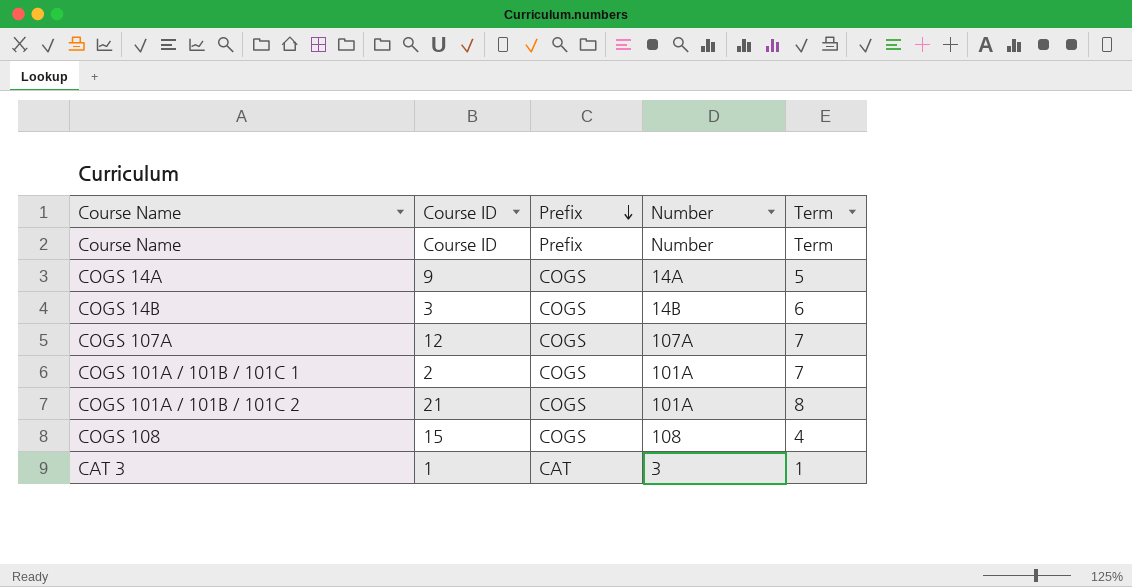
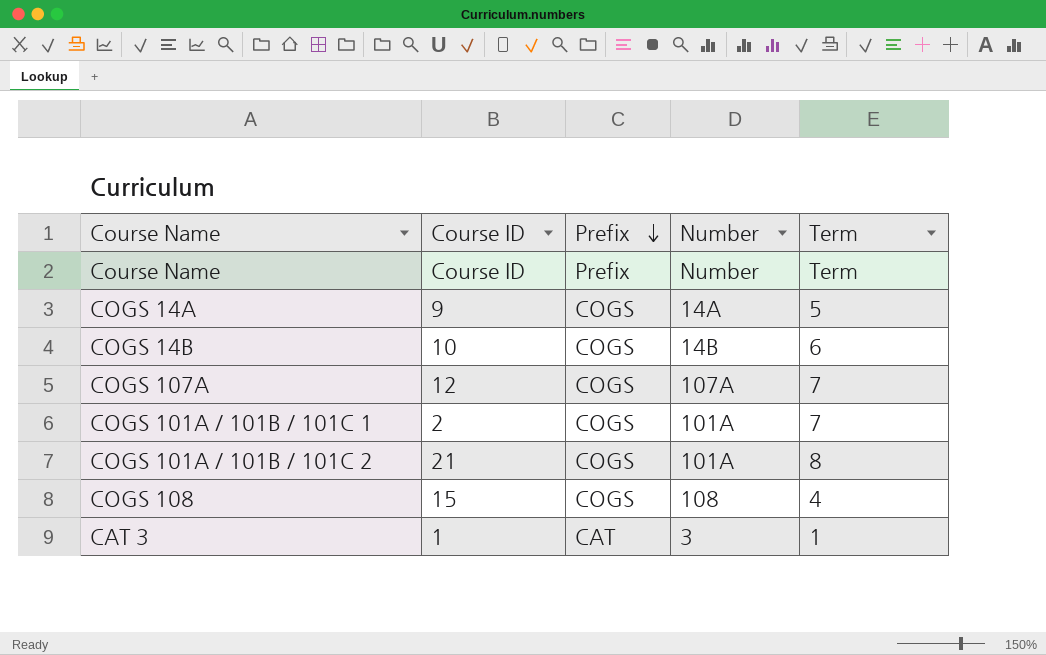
COGS 14B | Course ID: 3 -> 10

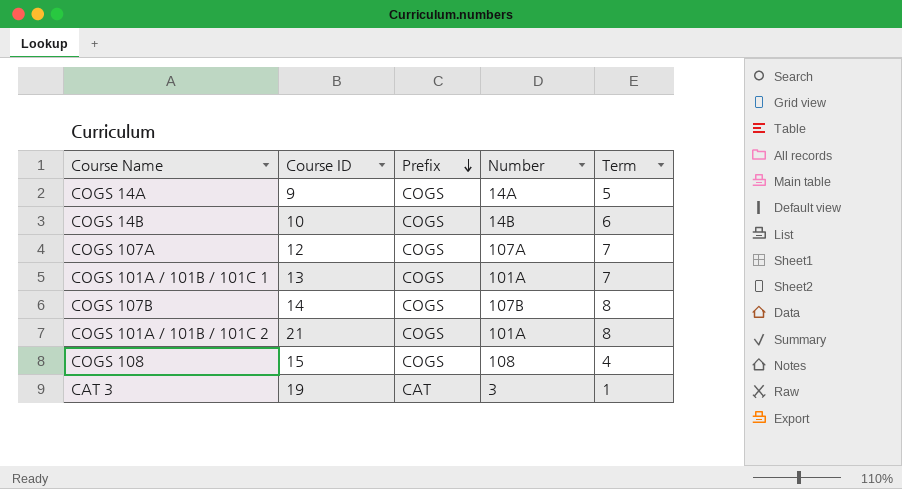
row Course Name: Course ID | Prefix | Number | Term -> none
COGS 101A / 101B / 101C 1 | Course ID: 2 -> 13
row COGS 107B: none -> 14 | COGS | 107B | 8
CAT 3 | Course ID: 1 -> 19

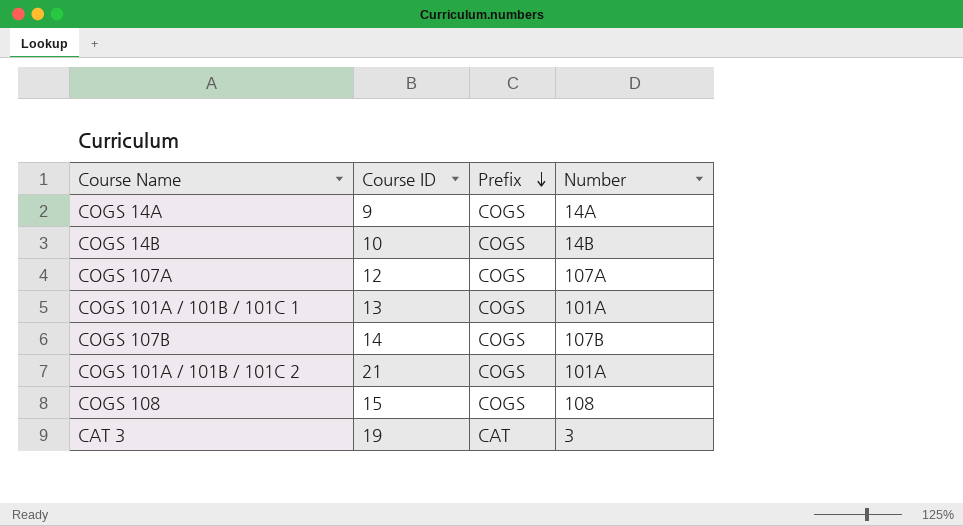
column Term | position: 5 -> none

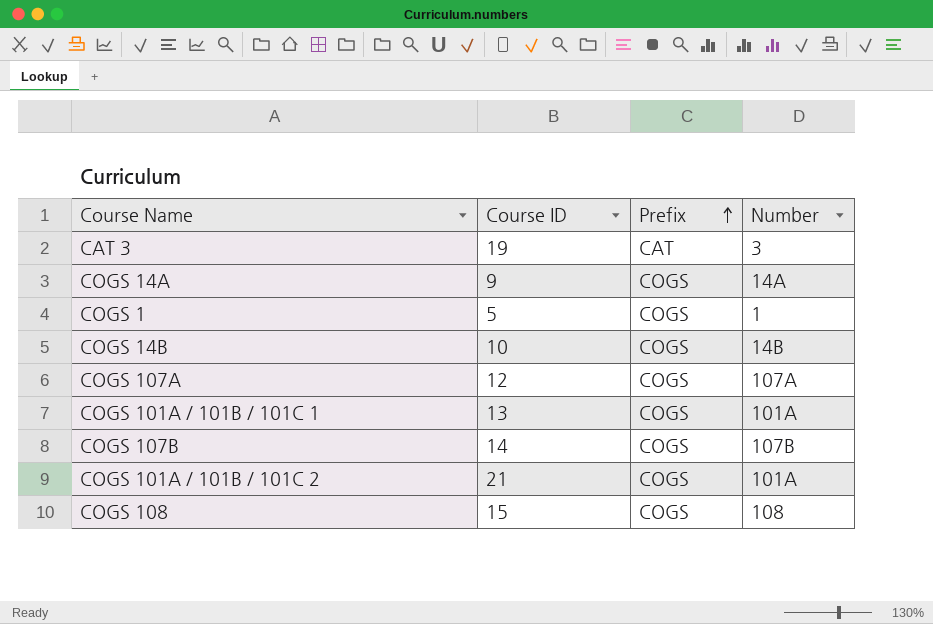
row order: Prefix descending -> Prefix ascending
row COGS 1: none -> 5 | COGS | 1

